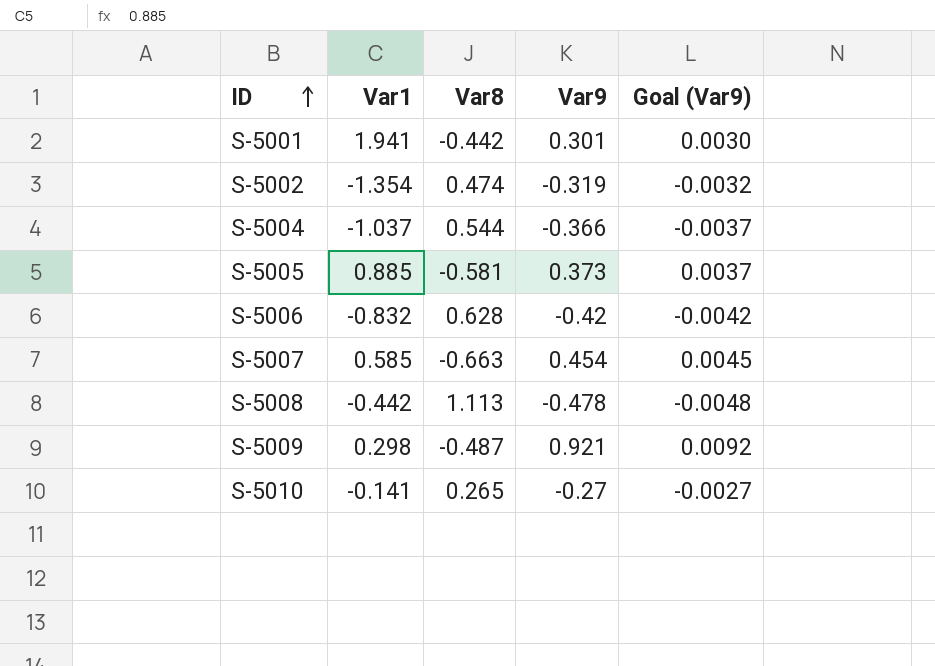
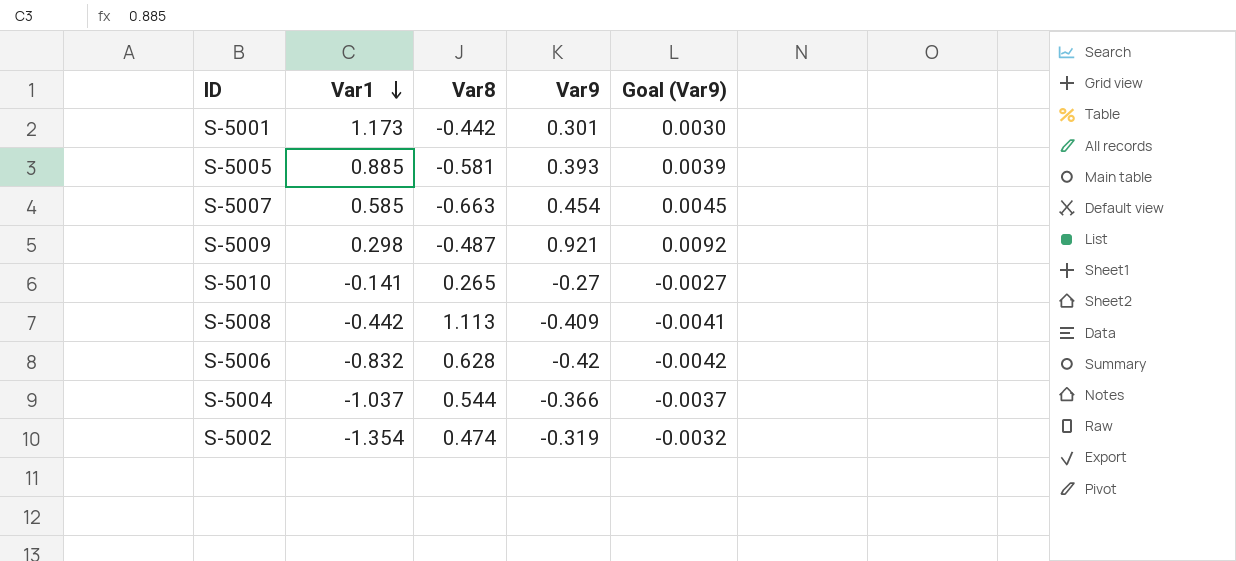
row order: ID ascending -> Var1 descending
S-5001 | Var1: 1.941 -> 1.173
S-5005 | Var9: 0.373 -> 0.393
S-5005 | Goal (Var9): 0.0037 -> 0.0039
S-5008 | Var9: -0.478 -> -0.409
S-5008 | Goal (Var9): -0.0048 -> -0.0041

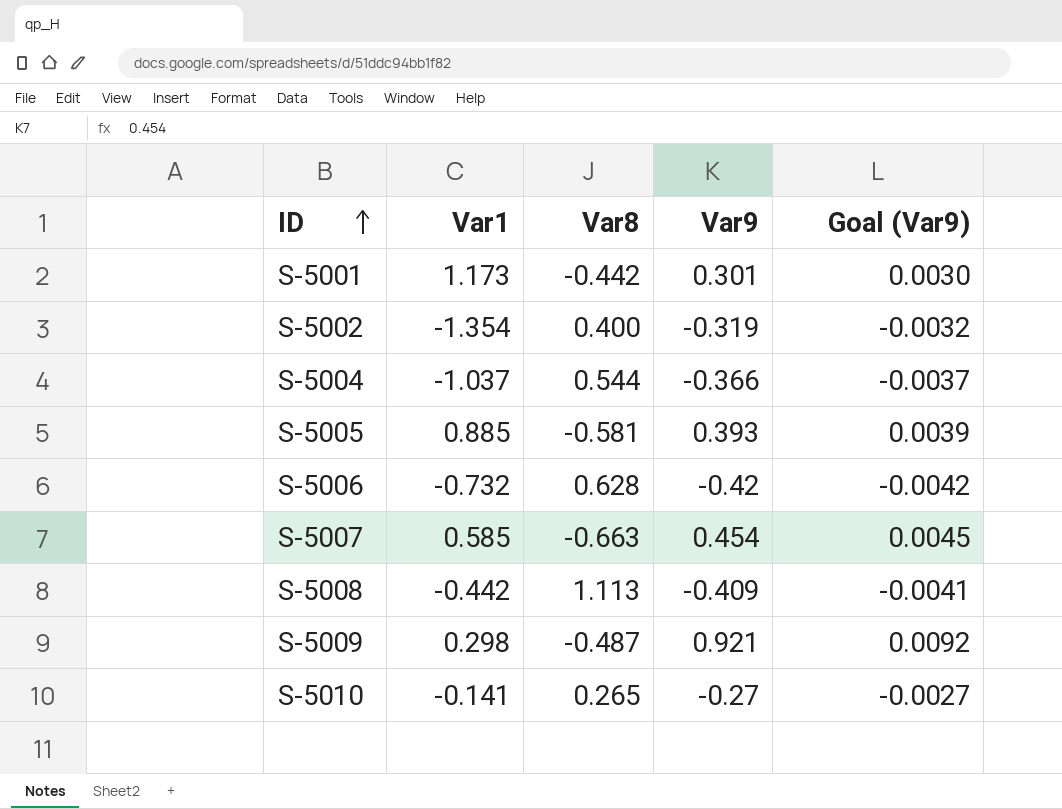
row order: Var1 descending -> ID ascending
S-5002 | Var8: 0.474 -> 0.400
S-5006 | Var1: -0.832 -> -0.732

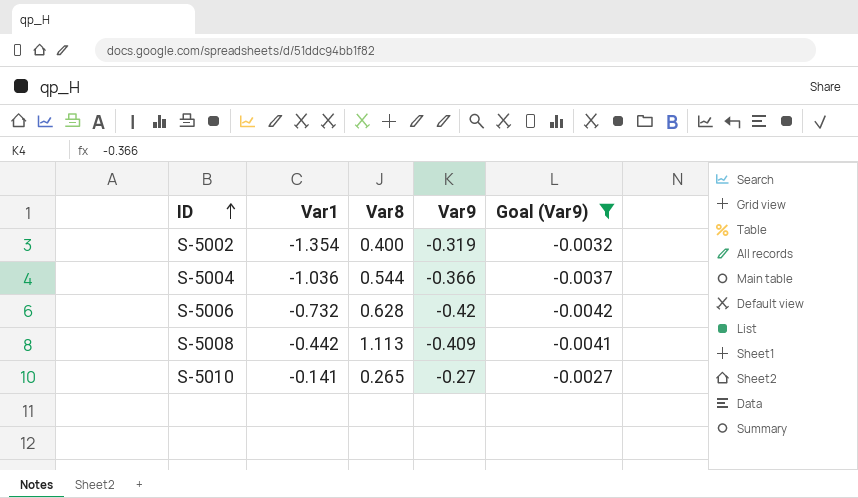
filter: none -> Goal (Var9) <= -0.0027
S-5004 | Var1: -1.037 -> -1.036

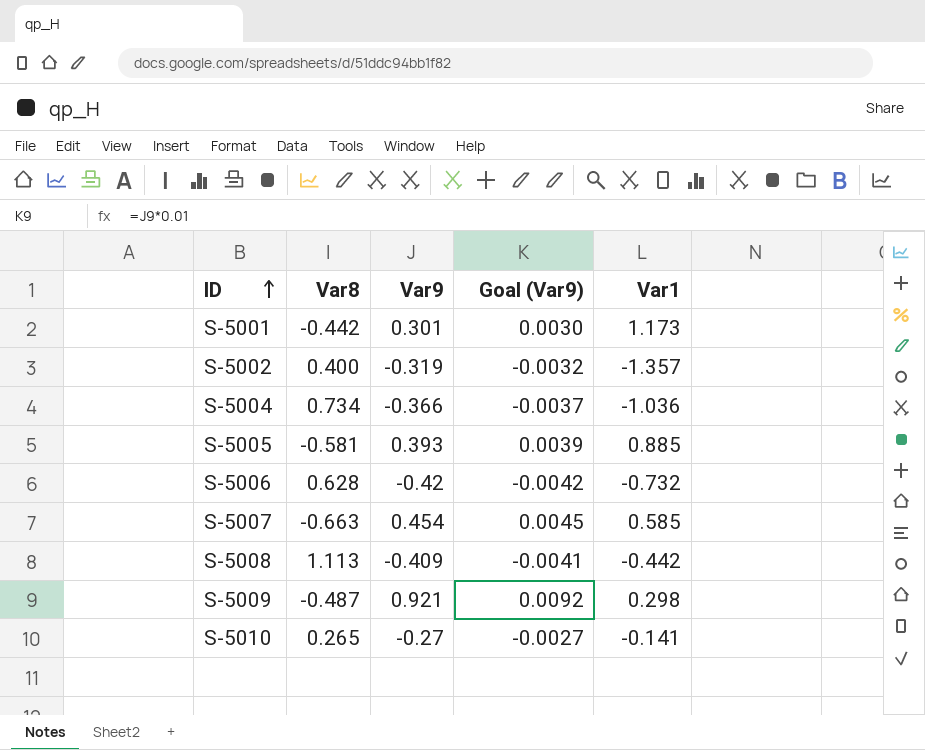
filter: Goal (Var9) <= -0.0027 -> none
column Var1 | position: 2 -> 5
S-5002 | Var1: -1.354 -> -1.357
S-5004 | Var8: 0.544 -> 0.734

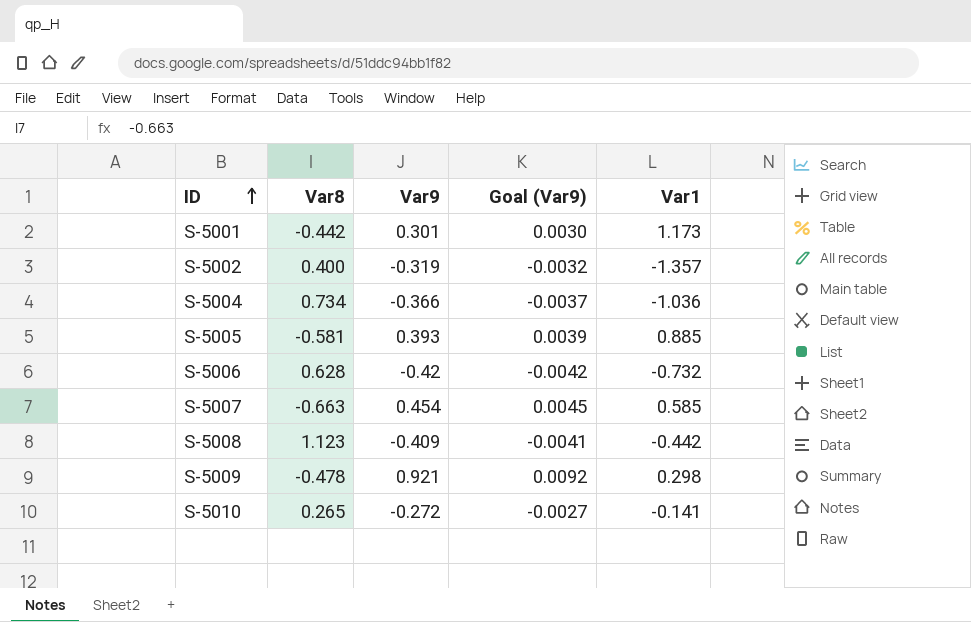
S-5008 | Var8: 1.113 -> 1.123
S-5009 | Var8: -0.487 -> -0.478
S-5010 | Var9: -0.27 -> -0.272

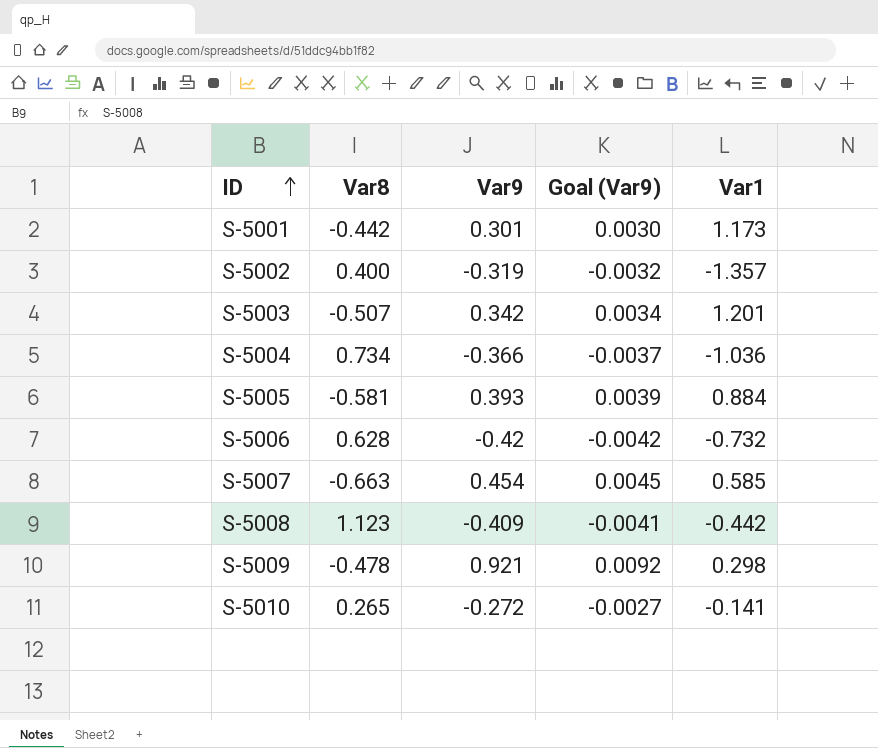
row S-5003: none -> -0.507 | 0.342 | 0.0034 | 1.201
S-5005 | Var1: 0.885 -> 0.884

